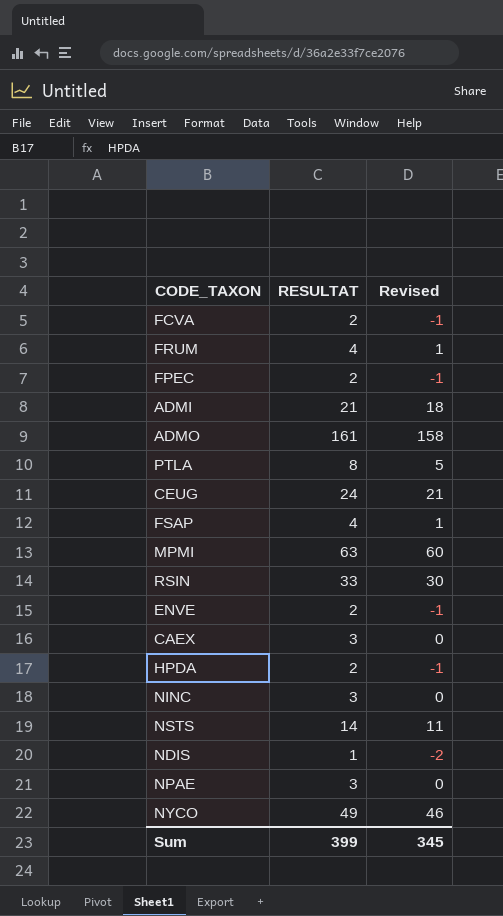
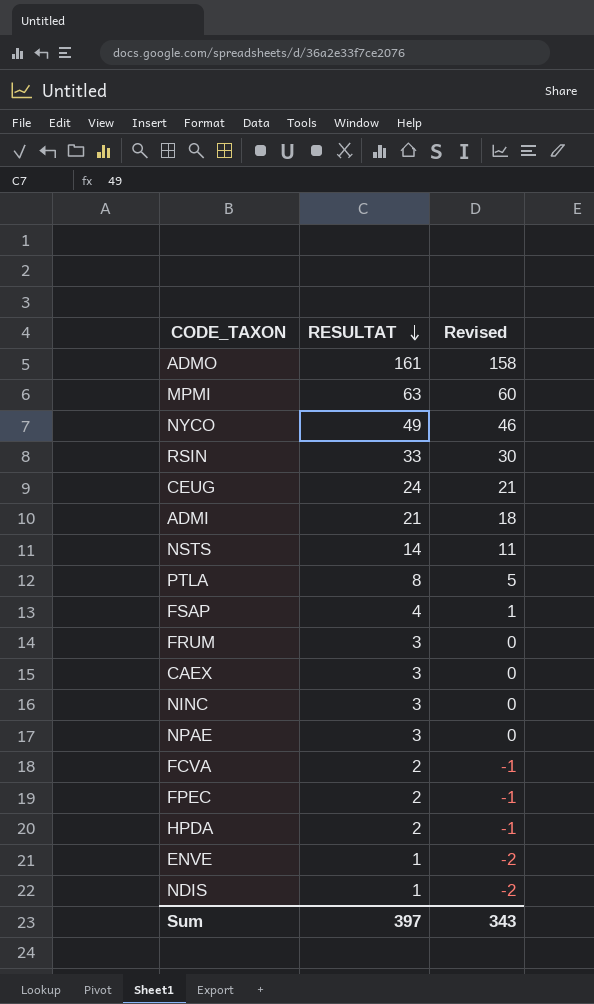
row order: none -> RESULTAT descending
FRUM | RESULTAT: 4 -> 3
FRUM | Revised: 1 -> 0
ENVE | RESULTAT: 2 -> 1
ENVE | Revised: -1 -> -2
Sum | RESULTAT: 399 -> 397
Sum | Revised: 345 -> 343

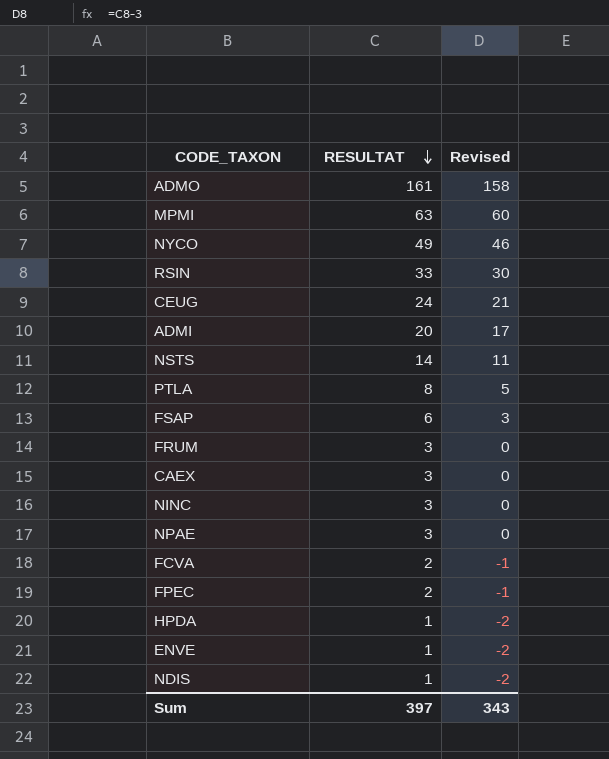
ADMI | RESULTAT: 21 -> 20
ADMI | Revised: 18 -> 17
FSAP | RESULTAT: 4 -> 6
FSAP | Revised: 1 -> 3
HPDA | RESULTAT: 2 -> 1
HPDA | Revised: -1 -> -2

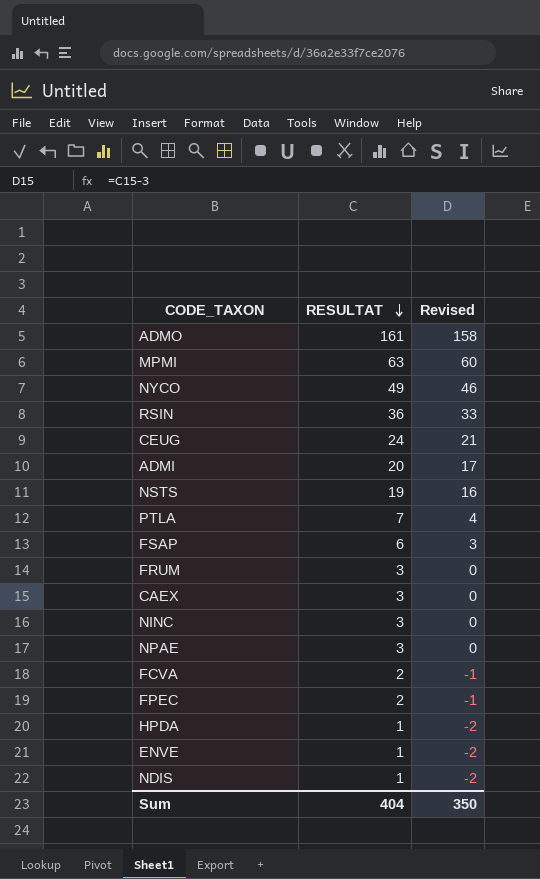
RSIN | RESULTAT: 33 -> 36
RSIN | Revised: 30 -> 33
NSTS | RESULTAT: 14 -> 19
NSTS | Revised: 11 -> 16
PTLA | RESULTAT: 8 -> 7
PTLA | Revised: 5 -> 4
Sum | RESULTAT: 397 -> 404
Sum | Revised: 343 -> 350

